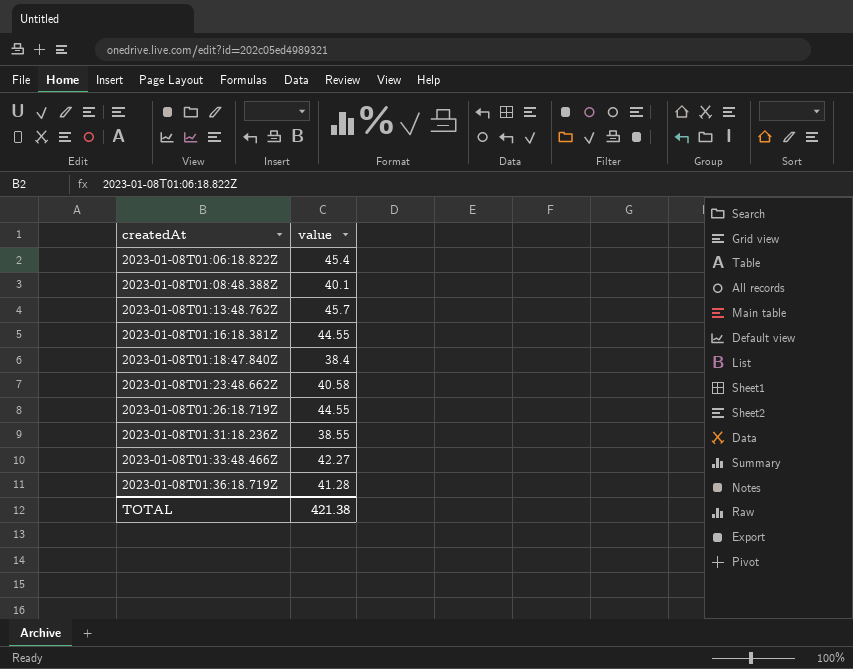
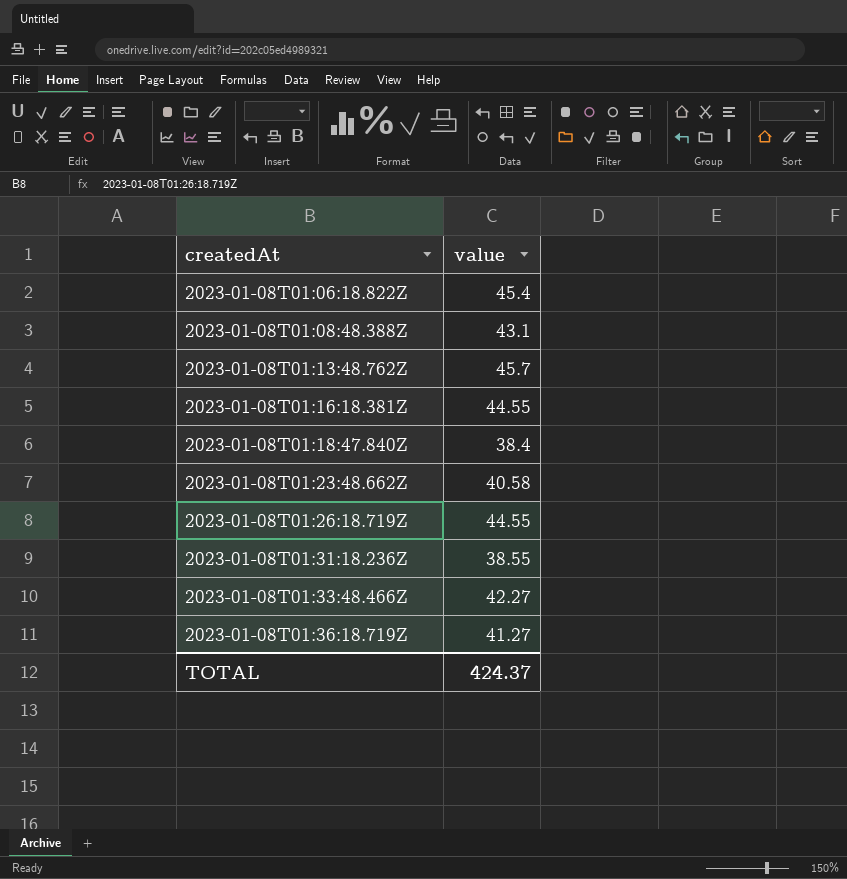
2023-01-08T01:08:48.388Z | value: 40.1 -> 43.1
2023-01-08T01:36:18.719Z | value: 41.28 -> 41.27
TOTAL | value: 421.38 -> 424.37

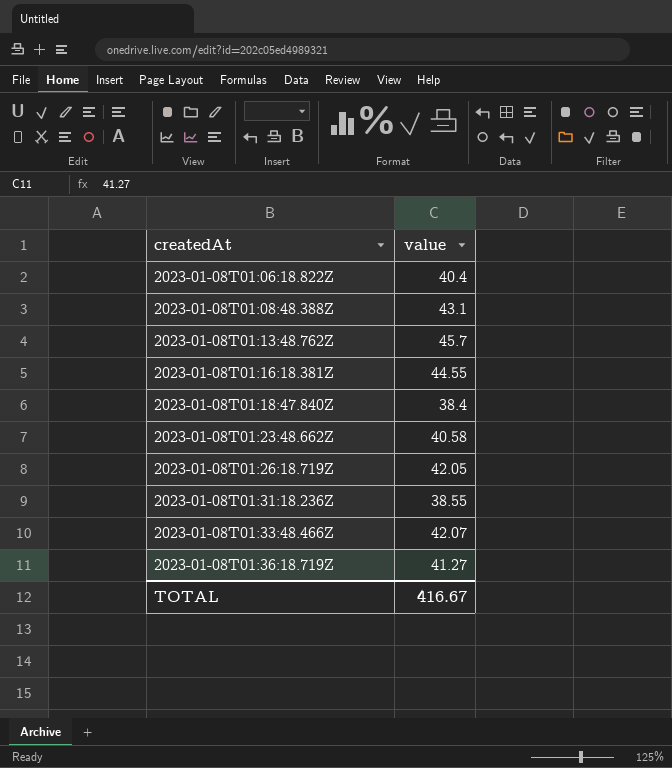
2023-01-08T01:06:18.822Z | value: 45.4 -> 40.4
2023-01-08T01:26:18.719Z | value: 44.55 -> 42.05
2023-01-08T01:33:48.466Z | value: 42.27 -> 42.07
TOTAL | value: 424.37 -> 416.67

